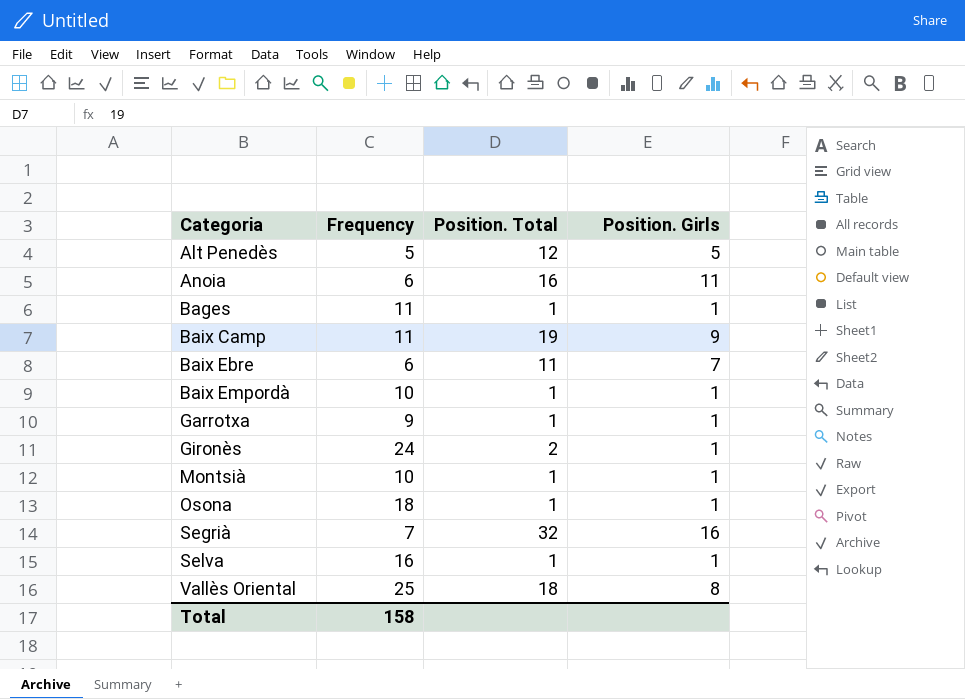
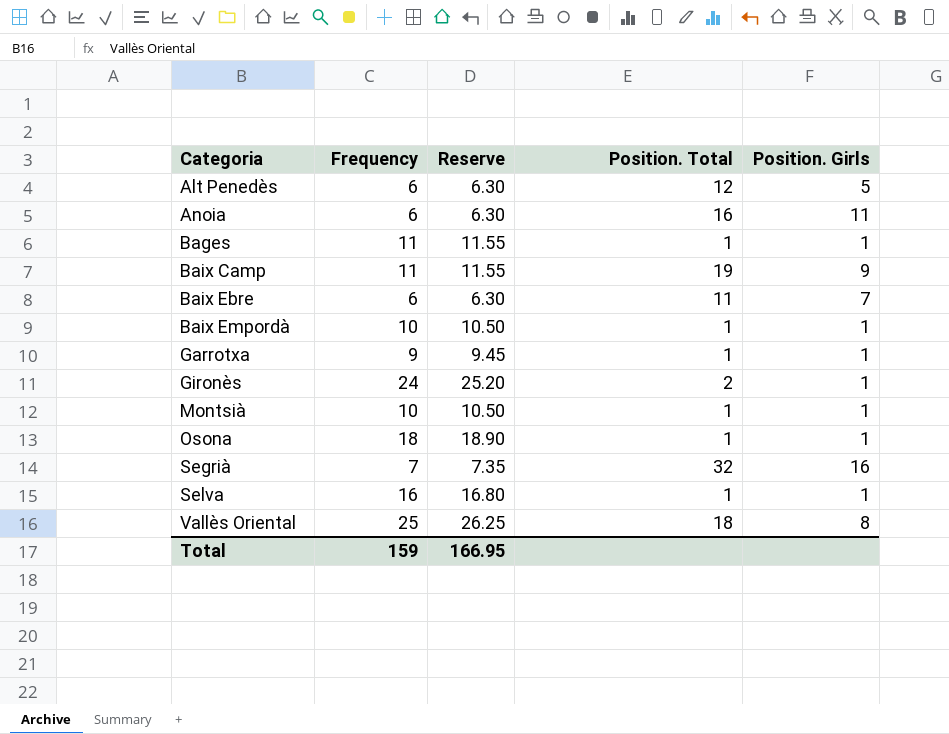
column Reserve | formula: none -> [Frequency] * 1.05
Alt Penedès | Frequency: 5 -> 6
Total | Frequency: 158 -> 159

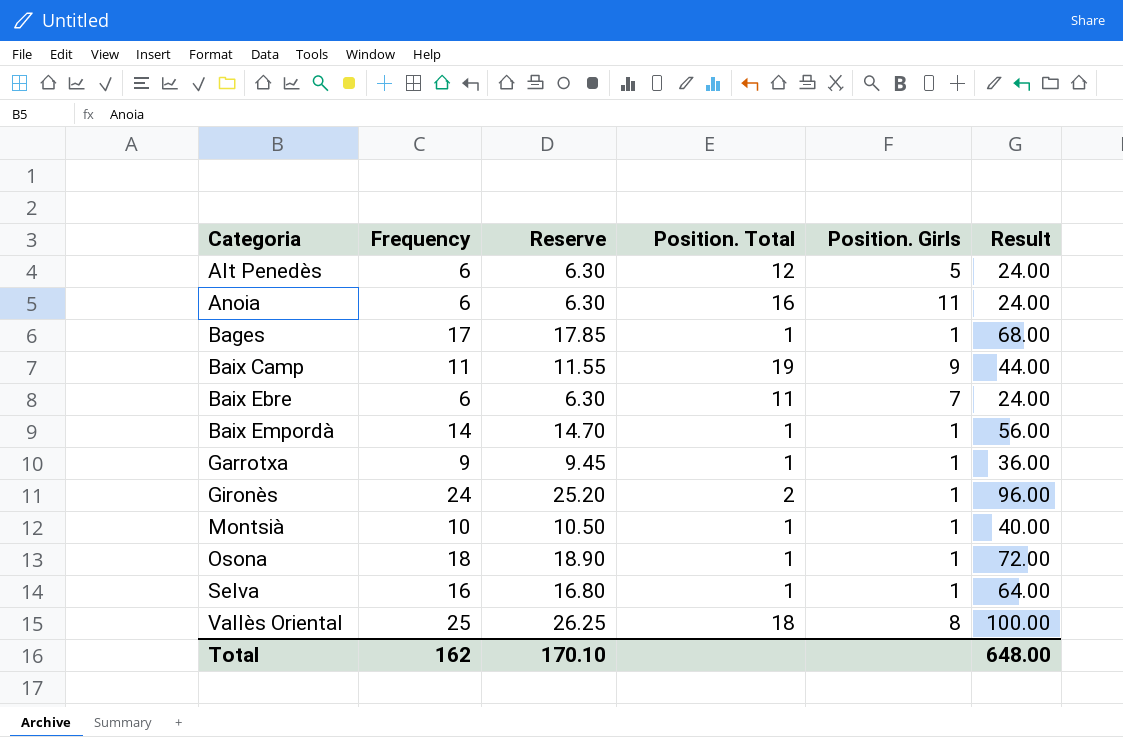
column Result | formula: none -> [Frequency] * 4
row Segrià: 7 | 7.35 | 32 | 16 -> none
Bages | Frequency: 11 -> 17
Bages | Reserve: 11.55 -> 17.85
Baix Empordà | Frequency: 10 -> 14
Baix Empordà | Reserve: 10.50 -> 14.70
Total | Frequency: 159 -> 162
Total | Reserve: 166.95 -> 170.10

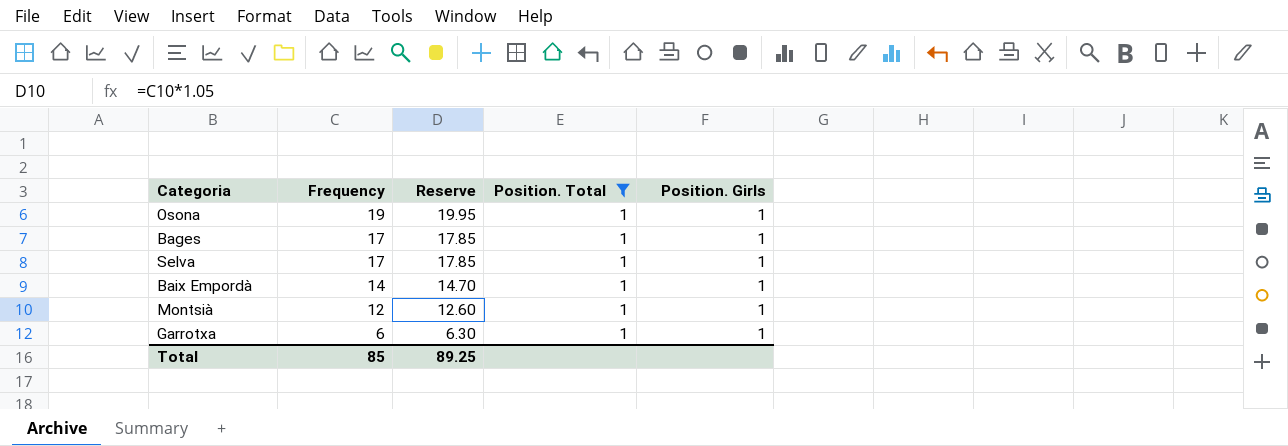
filter: none -> Position. Total = 1
row order: Categoria ascending -> Frequency descending
column Result | formula: [Frequency] * 4 -> none
Osona | Frequency: 18 -> 19
Osona | Reserve: 18.90 -> 19.95
Selva | Frequency: 16 -> 17
Selva | Reserve: 16.80 -> 17.85
Montsià | Frequency: 10 -> 12
Montsià | Reserve: 10.50 -> 12.60
Garrotxa | Frequency: 9 -> 6
Garrotxa | Reserve: 9.45 -> 6.30
Total | Frequency: 162 -> 85
Total | Reserve: 170.10 -> 89.25

